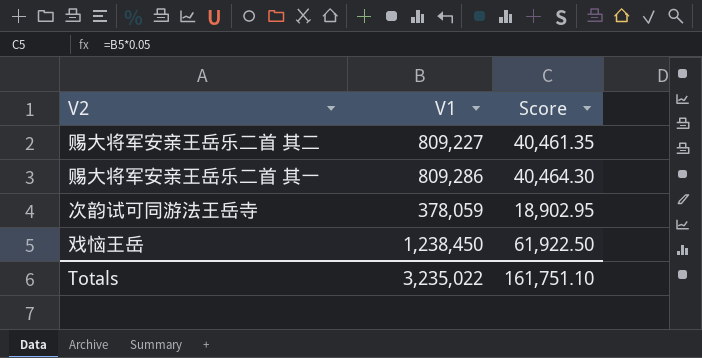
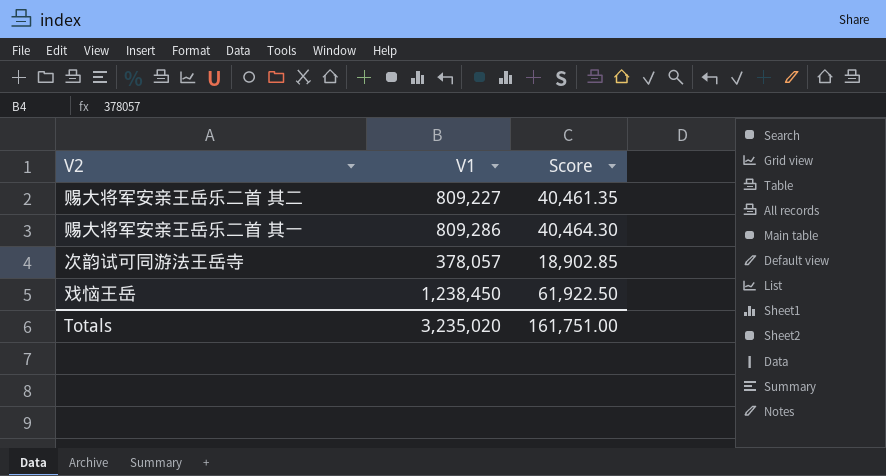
次韵试可同游法王岳寺 | V1: 378,059 -> 378,057
次韵试可同游法王岳寺 | Score: 18,902.95 -> 18,902.85
Totals | V1: 3,235,022 -> 3,235,020
Totals | Score: 161,751.10 -> 161,751.00

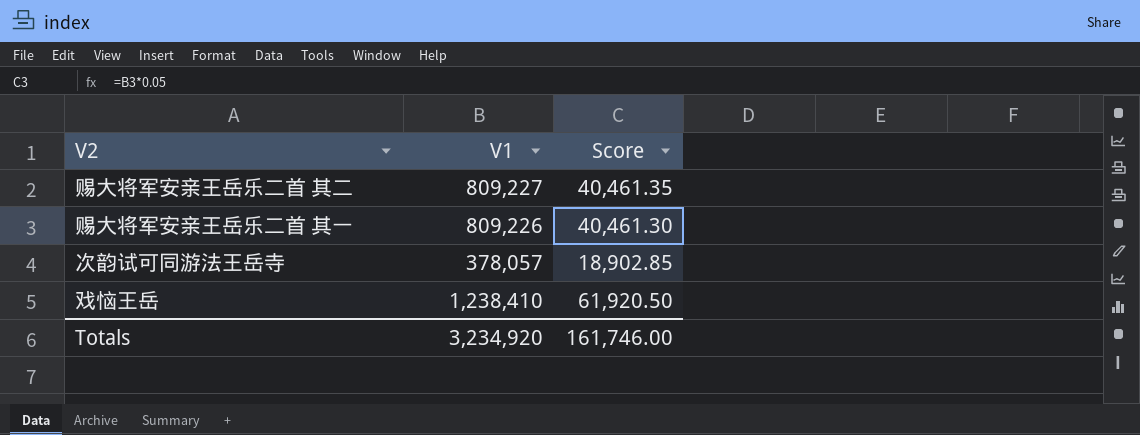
赐大将军安亲王岳乐二首 其一 | V1: 809,286 -> 809,226
赐大将军安亲王岳乐二首 其一 | Score: 40,464.30 -> 40,461.30
戏恼王岳 | V1: 1,238,450 -> 1,238,410
戏恼王岳 | Score: 61,922.50 -> 61,920.50
Totals | V1: 3,235,020 -> 3,234,920
Totals | Score: 161,751.00 -> 161,746.00

